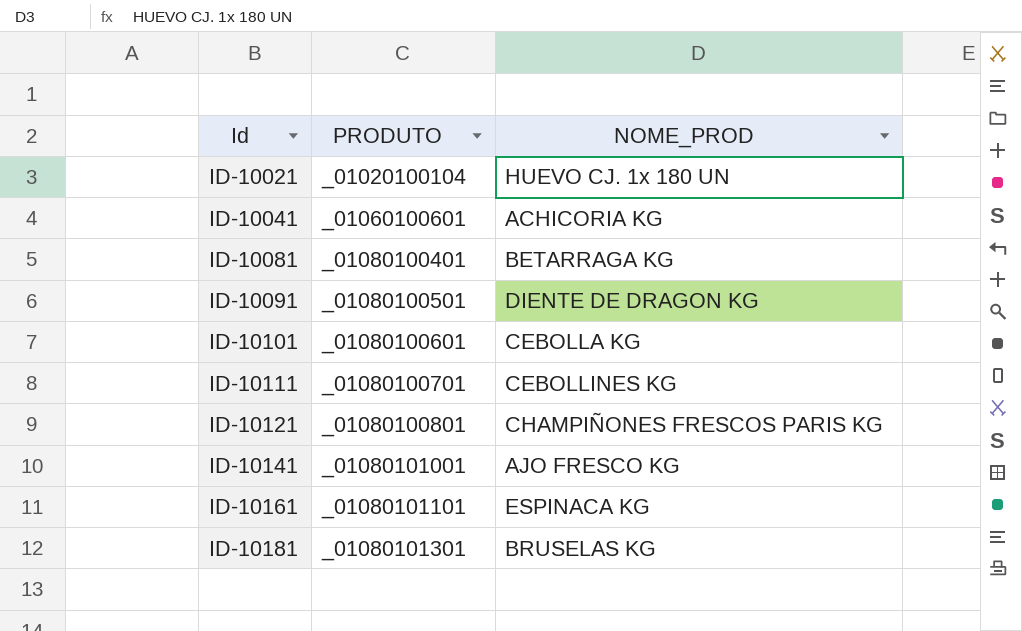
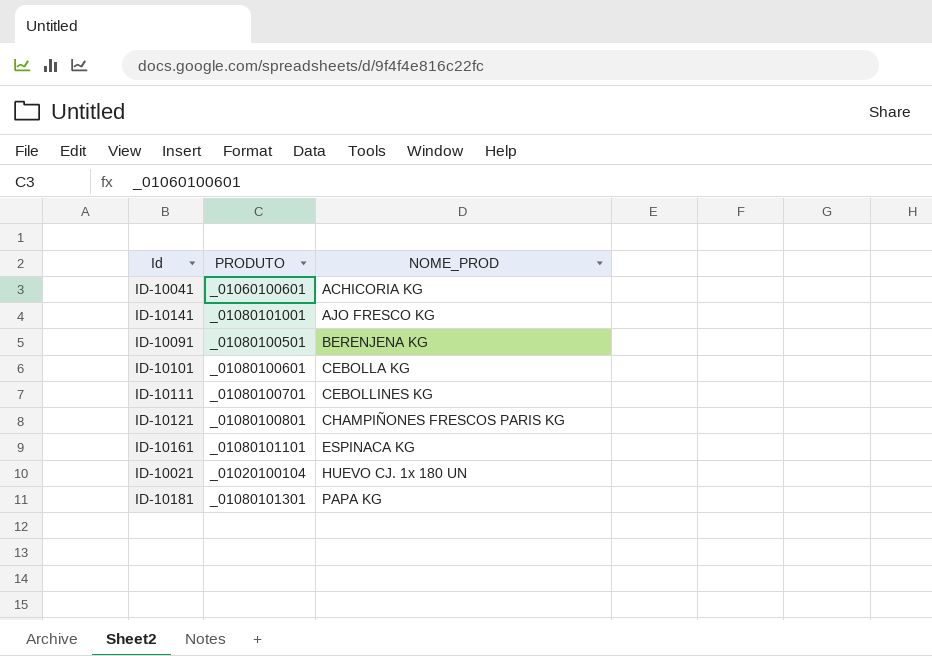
row order: Id ascending -> NOME_PROD ascending
row ID-10081: _01080100401 | BETARRAGA KG -> none
ID-10091 | NOME_PROD: DIENTE DE DRAGON KG -> BERENJENA KG
ID-10181 | NOME_PROD: BRUSELAS KG -> PAPA KG

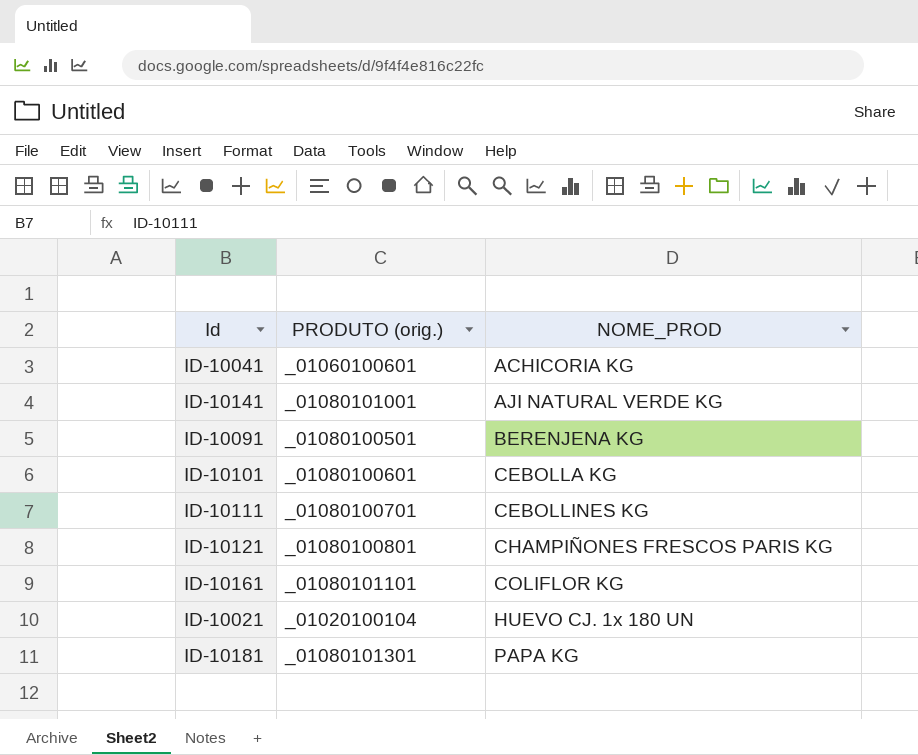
column name: PRODUTO -> PRODUTO (orig.)
ID-10141 | NOME_PROD: AJO FRESCO KG -> AJI NATURAL VERDE KG
ID-10161 | NOME_PROD: ESPINACA KG -> COLIFLOR KG

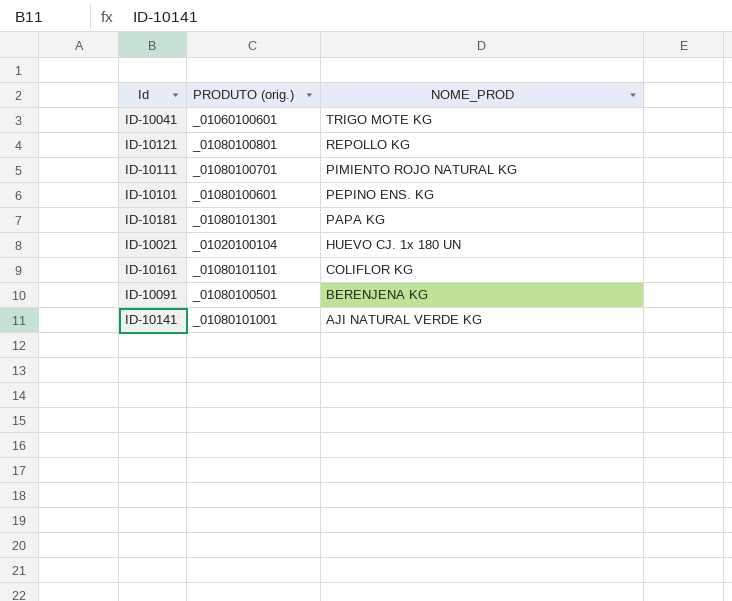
row order: NOME_PROD ascending -> NOME_PROD descending
ID-10041 | NOME_PROD: ACHICORIA KG -> TRIGO MOTE KG
ID-10121 | NOME_PROD: CHAMPIÑONES FRESCOS PARIS KG -> REPOLLO KG
ID-10111 | NOME_PROD: CEBOLLINES KG -> PIMIENTO ROJO NATURAL KG
ID-10101 | NOME_PROD: CEBOLLA KG -> PEPINO ENS. KG

